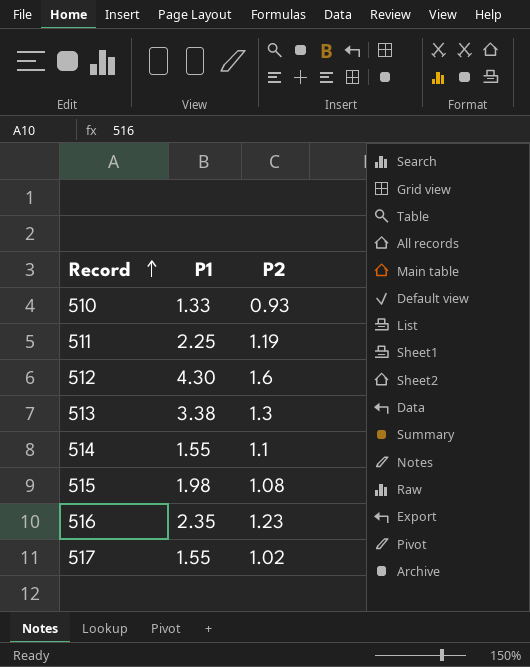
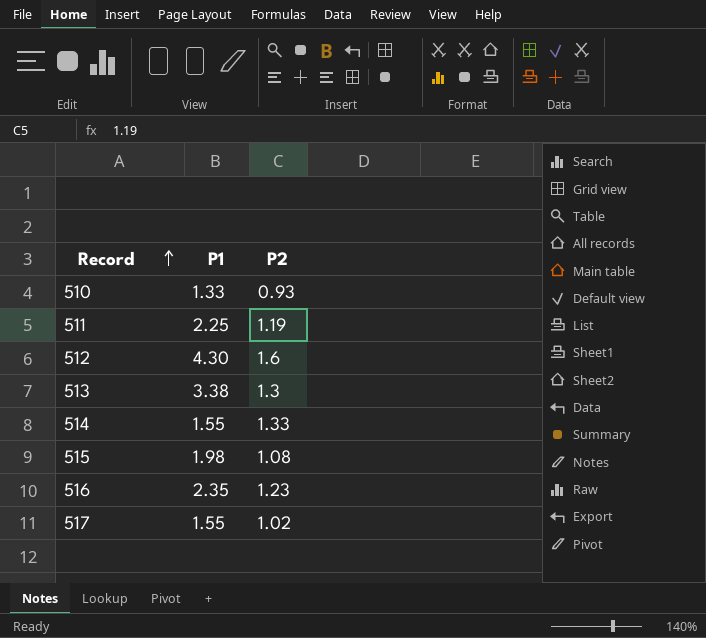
514 | P2: 1.1 -> 1.33

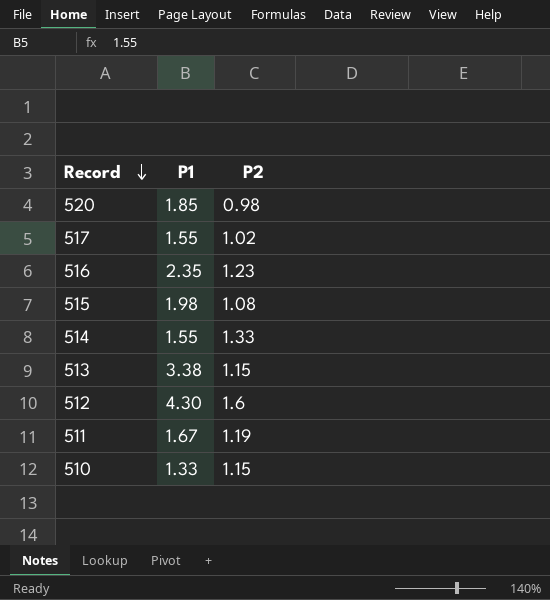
row order: Record ascending -> Record descending
row 520: none -> 1.85 | 0.98
513 | P2: 1.3 -> 1.15
511 | P1: 2.25 -> 1.67
510 | P2: 0.93 -> 1.15

